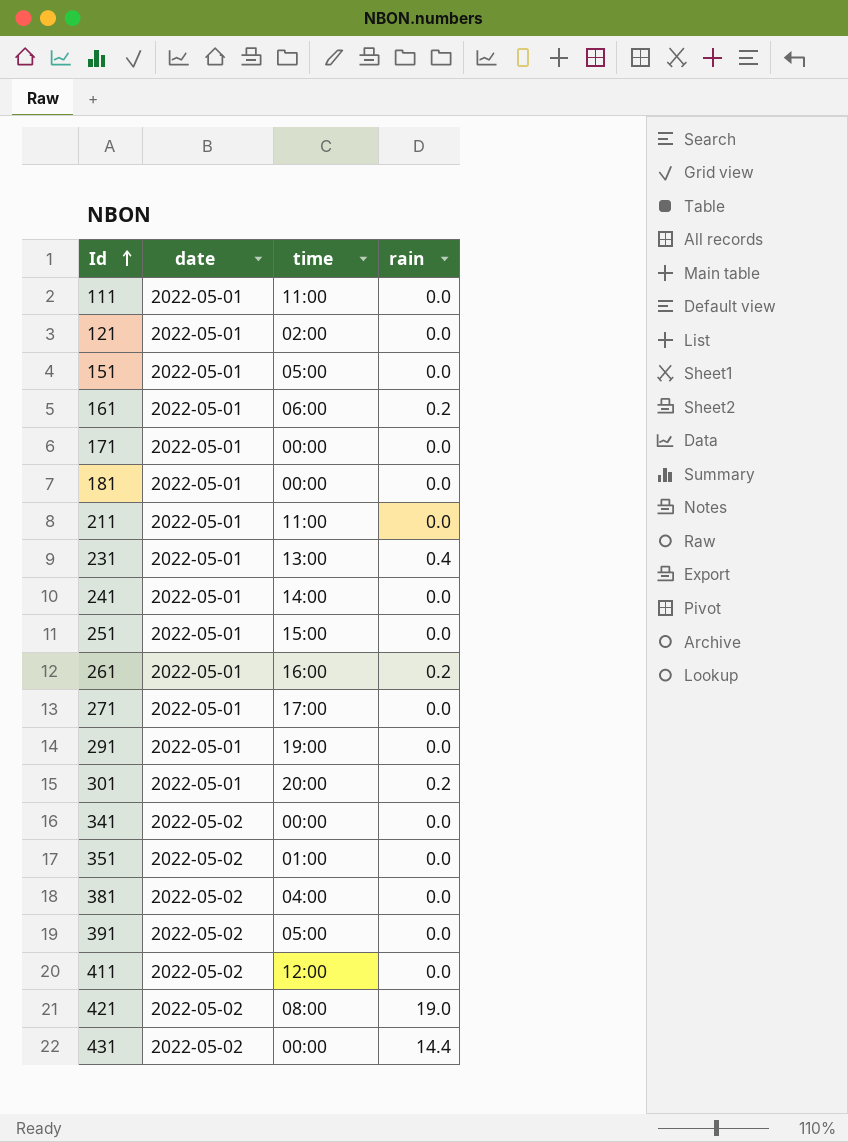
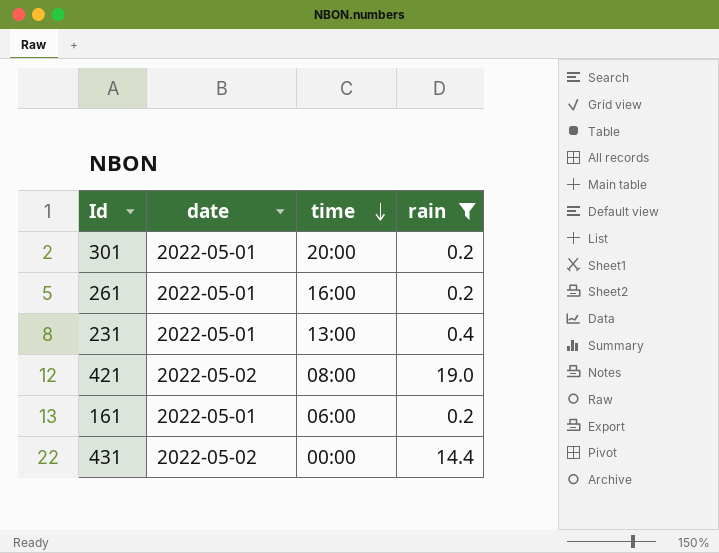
filter: none -> rain != 0.0
row order: Id ascending -> time descending

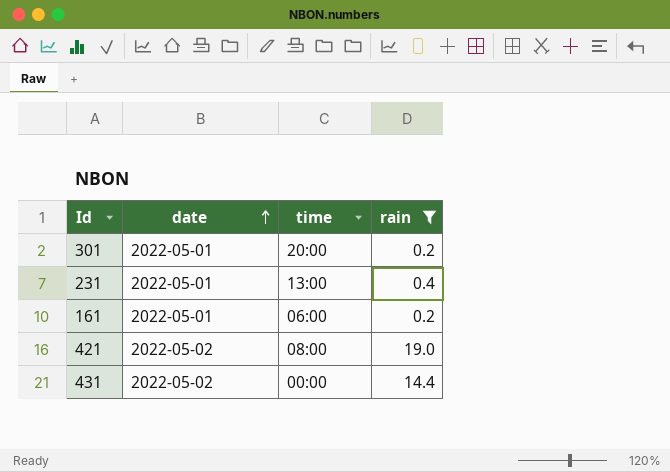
row order: time descending -> date ascending
row 261: 2022-05-01 | 16:00 | 0.2 -> none

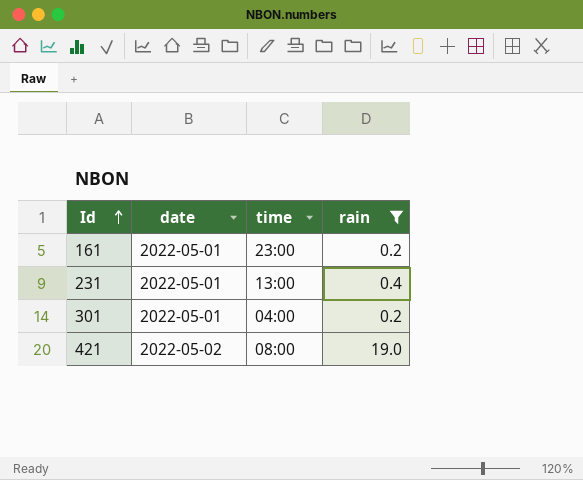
row order: date ascending -> Id ascending
row 431: 2022-05-02 | 00:00 | 14.4 -> none
161 | time: 06:00 -> 23:00
301 | time: 20:00 -> 04:00

